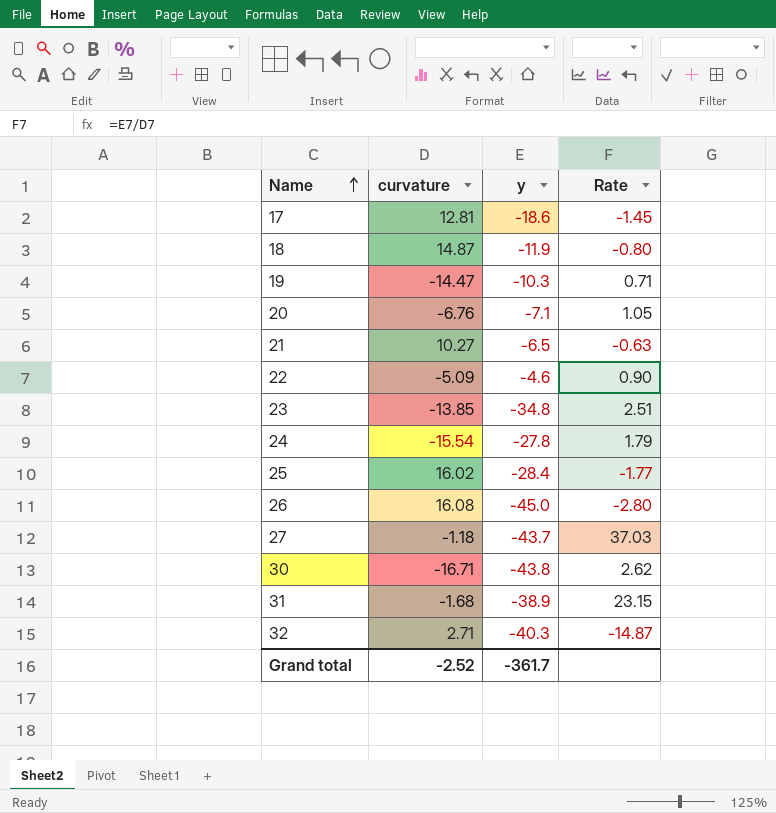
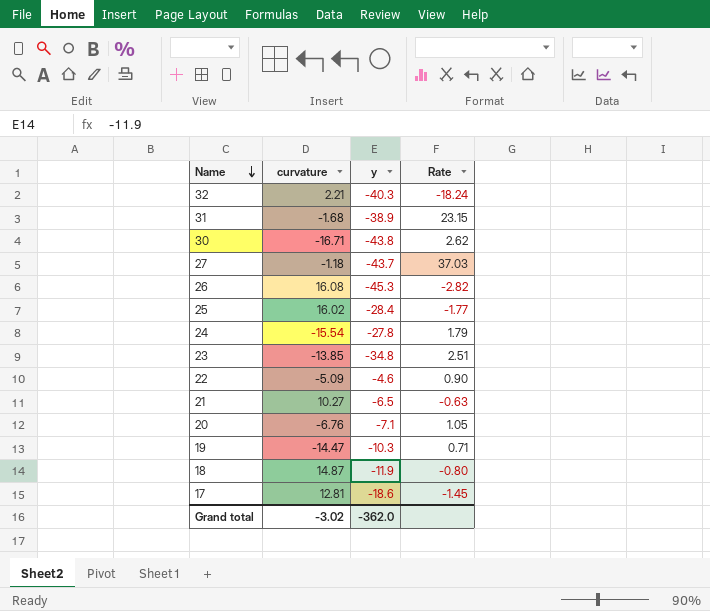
row order: Name ascending -> Name descending
32 | curvature: 2.71 -> 2.21
32 | Rate: -14.87 -> -18.24
26 | y: -45.0 -> -45.3
26 | Rate: -2.80 -> -2.82
Grand total | curvature: -2.52 -> -3.02
Grand total | y: -361.7 -> -362.0

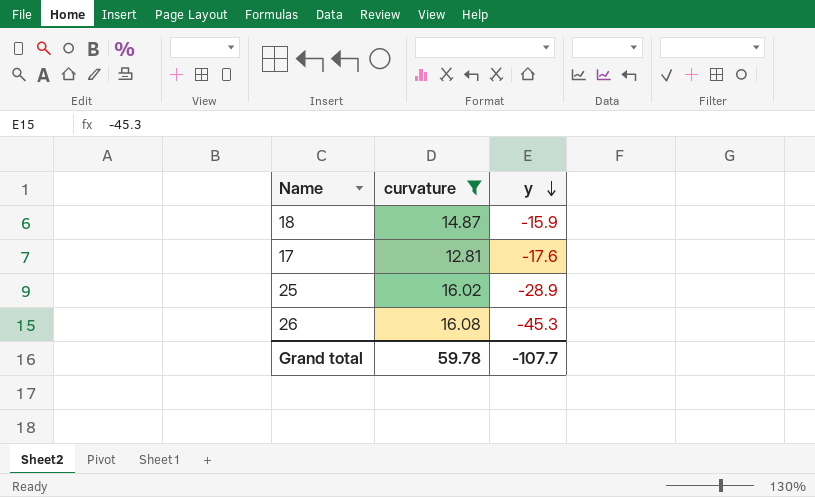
filter: none -> curvature >= 12.81
row order: Name descending -> y descending
column Rate | formula: [y] / [curvature] -> none
18 | y: -11.9 -> -15.9
17 | y: -18.6 -> -17.6
25 | y: -28.4 -> -28.9
Grand total | curvature: -3.02 -> 59.78
Grand total | y: -362.0 -> -107.7

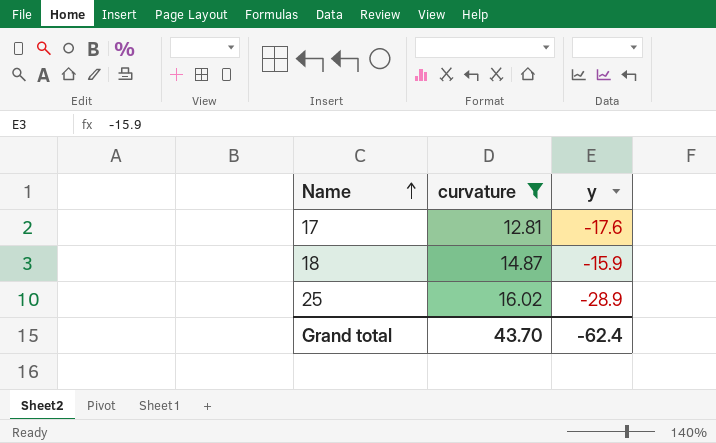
row order: y descending -> Name ascending
row 26: 16.08 | -45.3 -> none
Grand total | curvature: 59.78 -> 43.70
Grand total | y: -107.7 -> -62.4

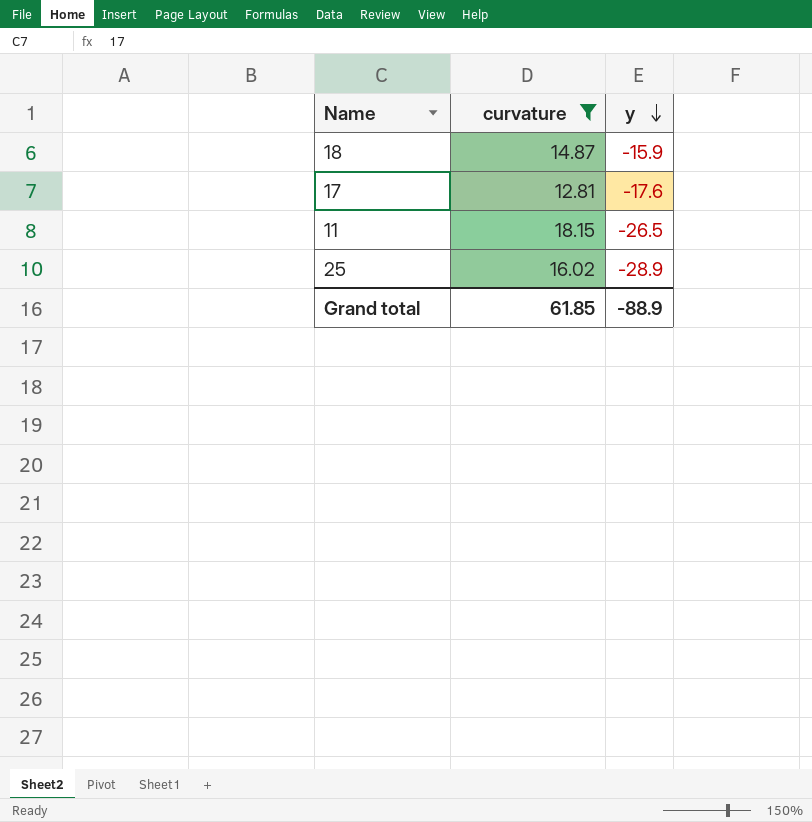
row order: Name ascending -> y descending
row 11: none -> 18.15 | -26.5
Grand total | curvature: 43.70 -> 61.85
Grand total | y: -62.4 -> -88.9

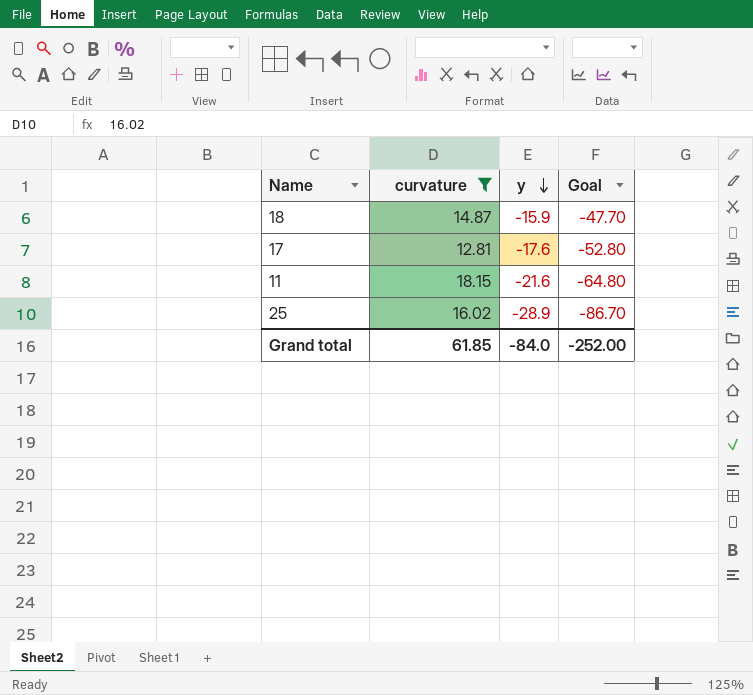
column Goal | formula: none -> [y] * 3
11 | y: -26.5 -> -21.6
Grand total | y: -88.9 -> -84.0

